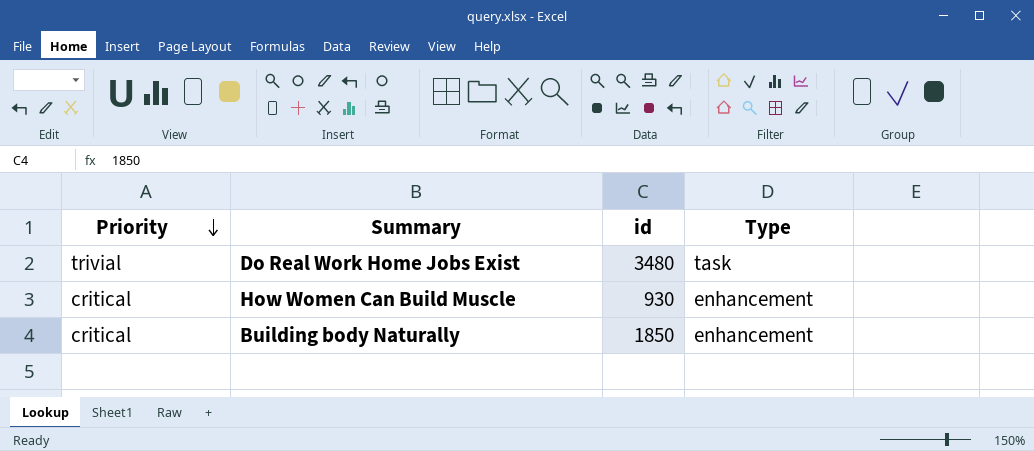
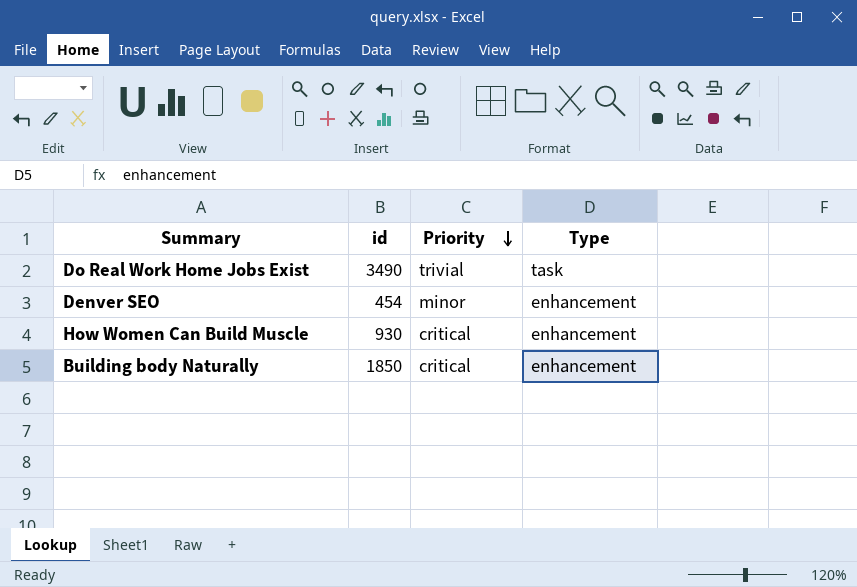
column Priority | position: 1 -> 3
Do Real Work Home Jobs Exist | id: 3480 -> 3490
row Denver SEO: none -> 454 | minor | enhancement

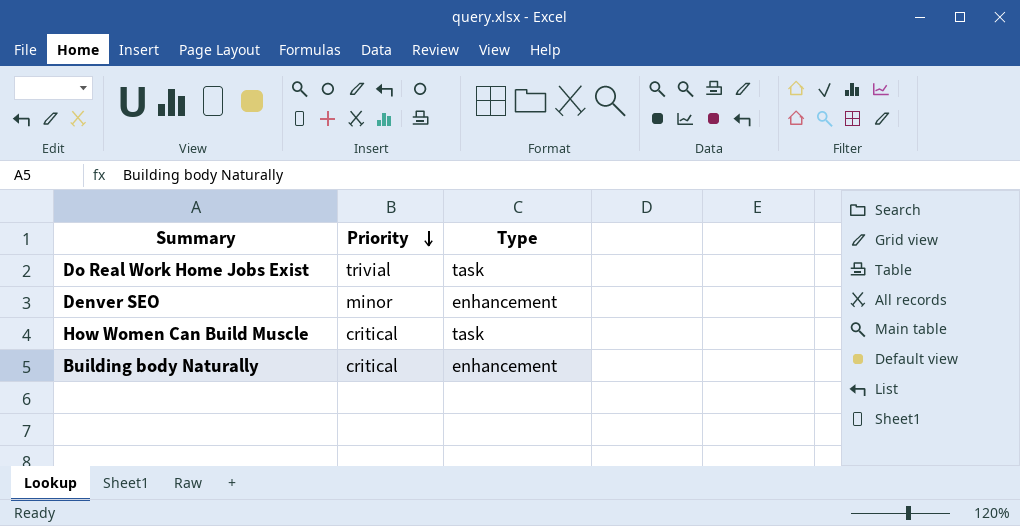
column id | position: 2 -> none
How Women Can Build Muscle | Type: enhancement -> task

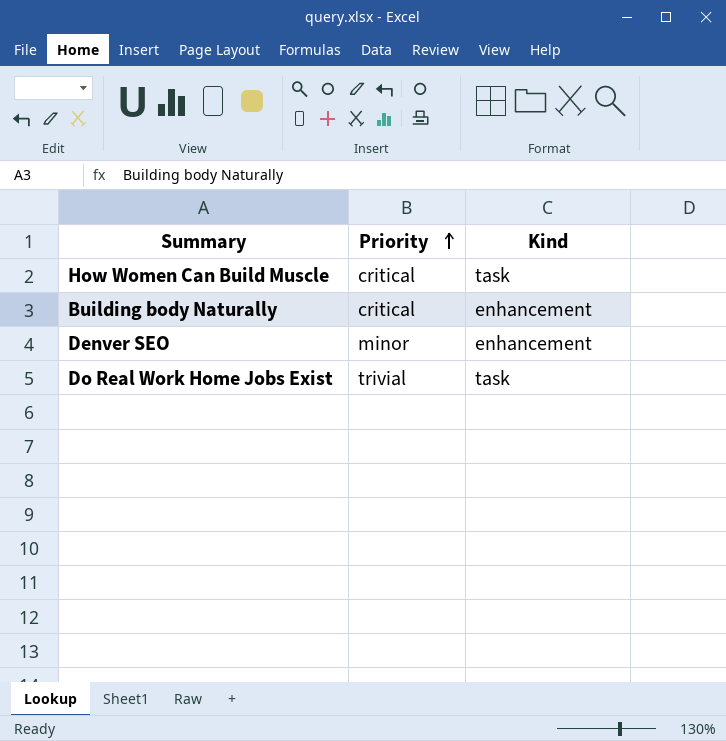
row order: Priority descending -> Priority ascending
column name: Type -> Kind

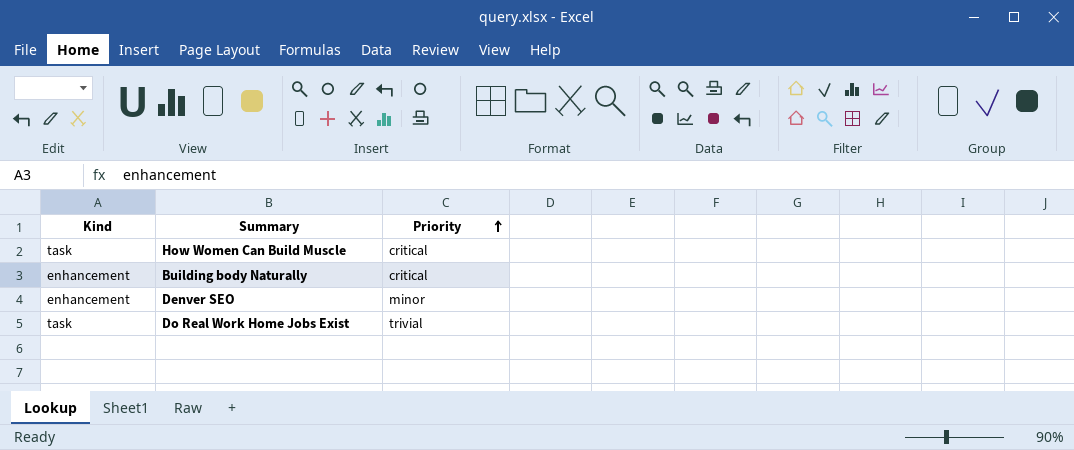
column Kind | position: 3 -> 1

